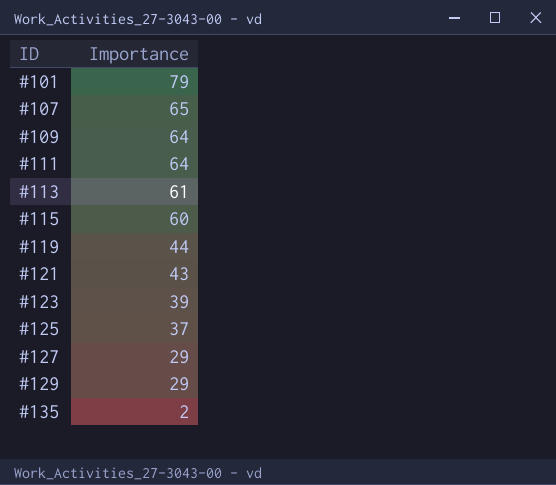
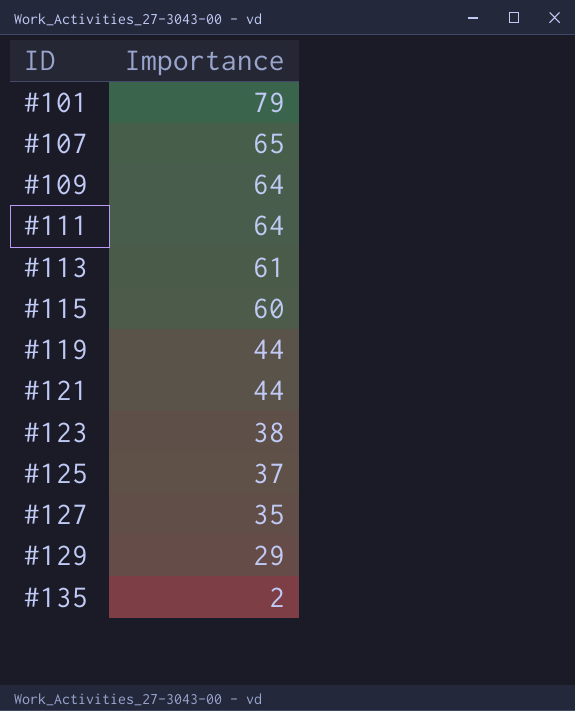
#121 | Importance: 43 -> 44
#123 | Importance: 39 -> 38
#127 | Importance: 29 -> 35

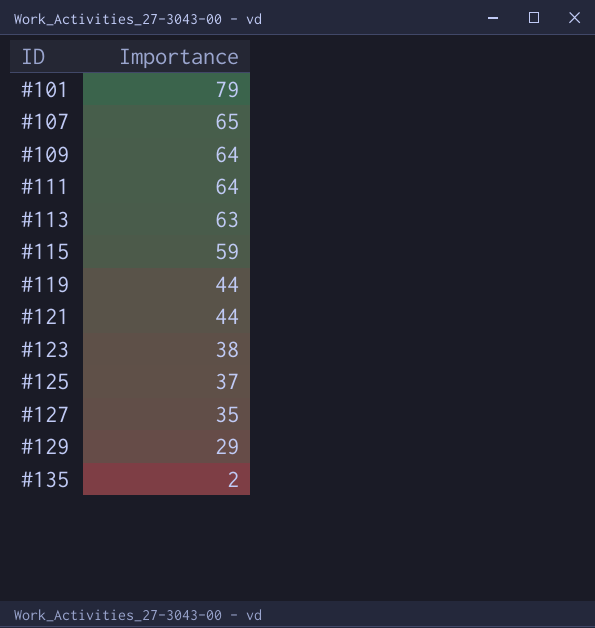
#113 | Importance: 61 -> 63
#115 | Importance: 60 -> 59

